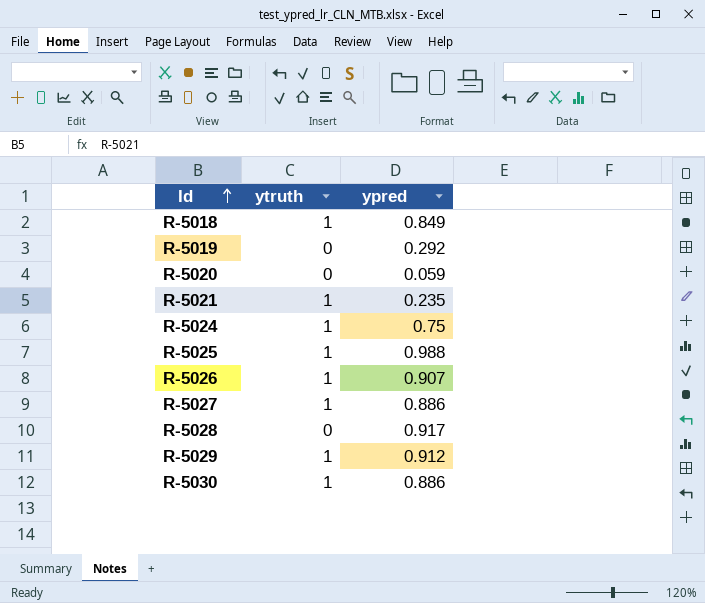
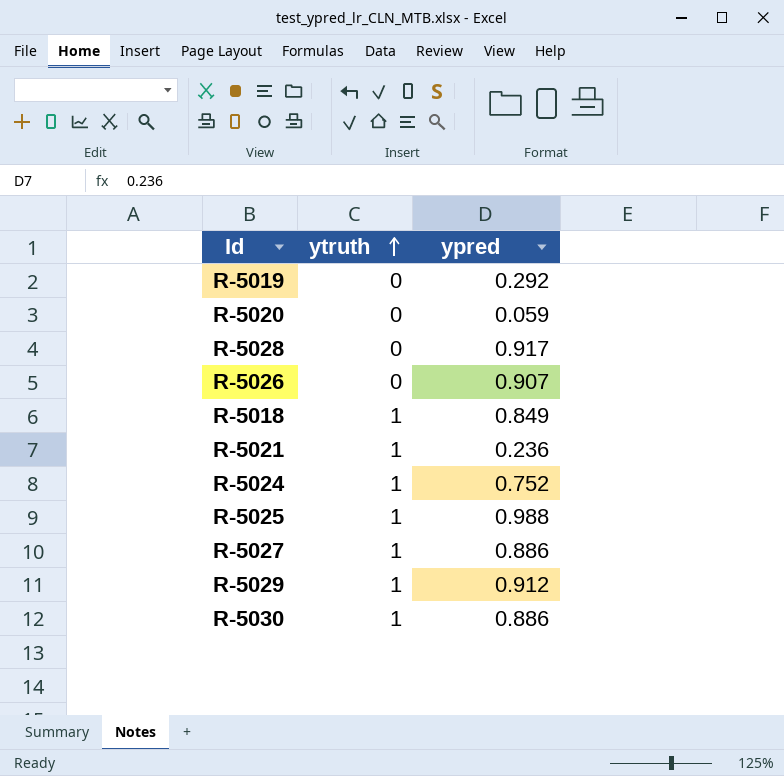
row order: Id ascending -> ytruth ascending
R-5026 | ytruth: 1 -> 0
R-5021 | ypred: 0.235 -> 0.236
R-5024 | ypred: 0.75 -> 0.752

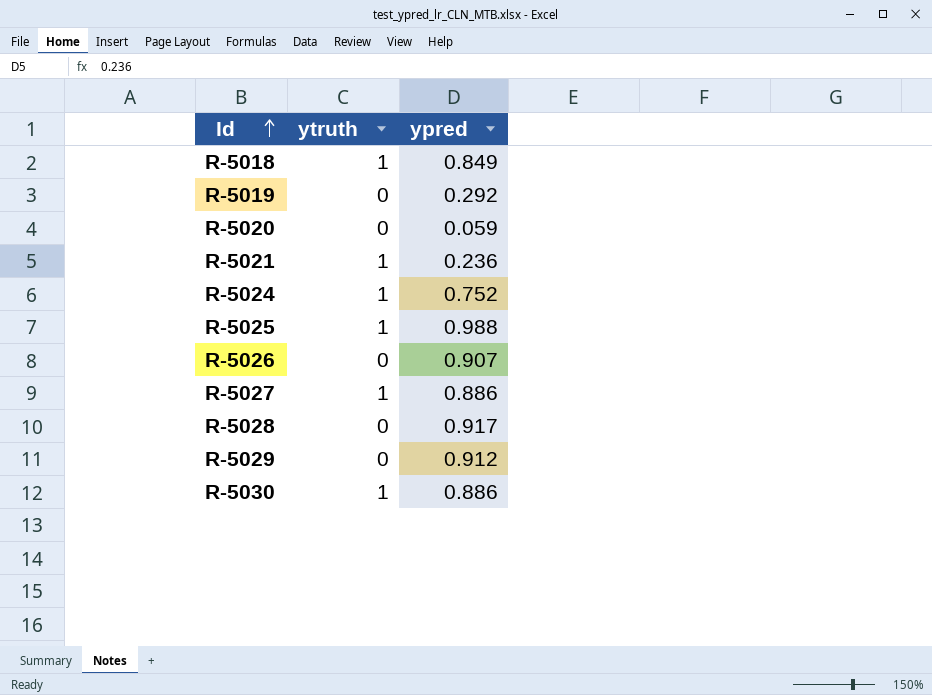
row order: ytruth ascending -> Id ascending
R-5029 | ytruth: 1 -> 0

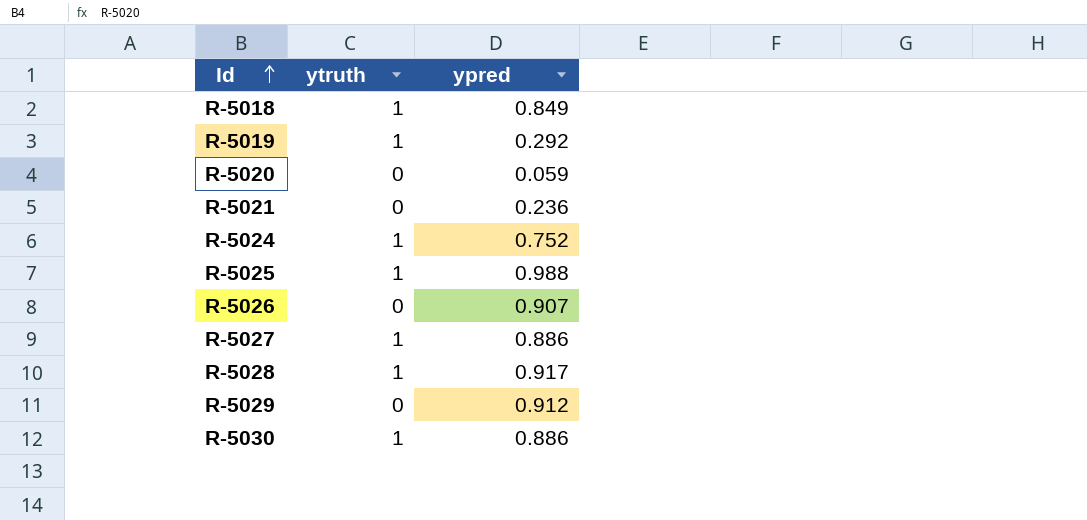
R-5019 | ytruth: 0 -> 1
R-5021 | ytruth: 1 -> 0
R-5028 | ytruth: 0 -> 1

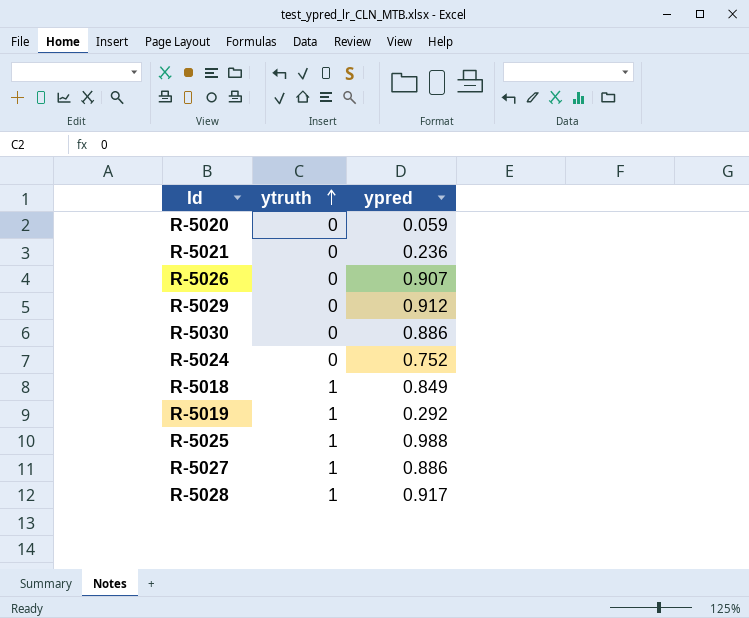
row order: Id ascending -> ytruth ascending
R-5030 | ytruth: 1 -> 0
R-5024 | ytruth: 1 -> 0

